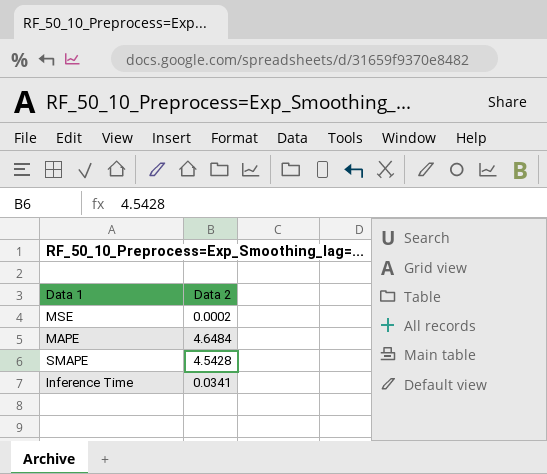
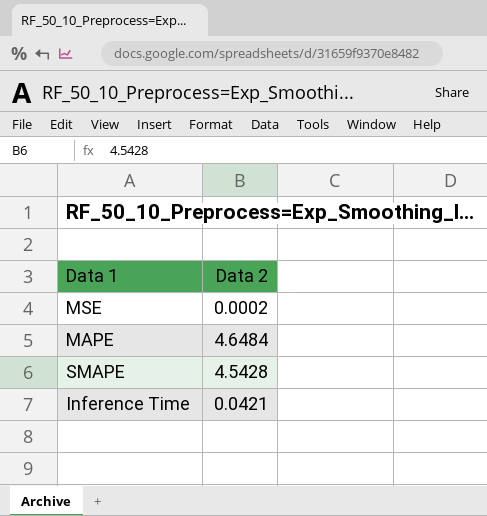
Inference Time | Data 2: 0.0341 -> 0.0421

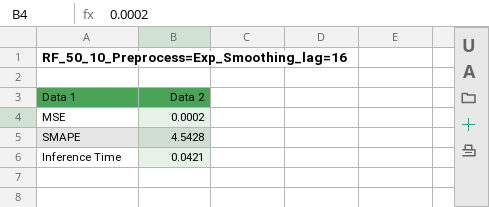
row MAPE: 4.6484 -> none

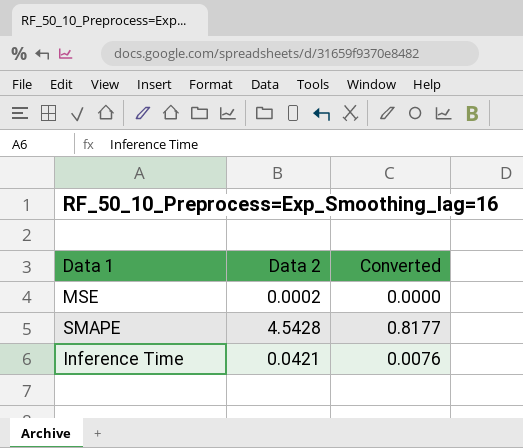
column Converted | formula: none -> [Data 2] * 0.18

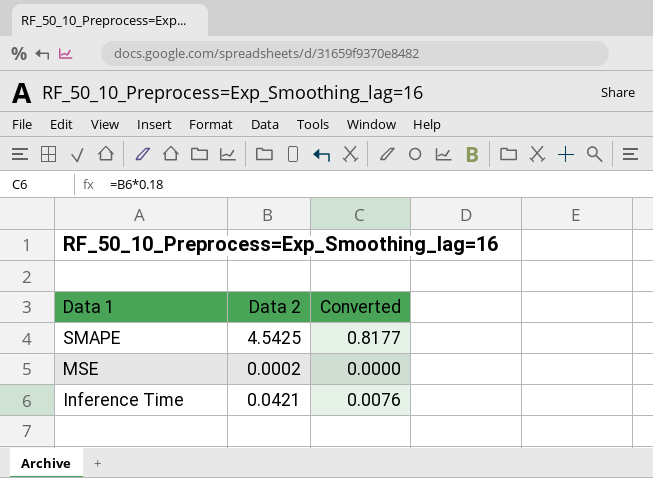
row order: none -> Data 1 descending
SMAPE | Data 2: 4.5428 -> 4.5425

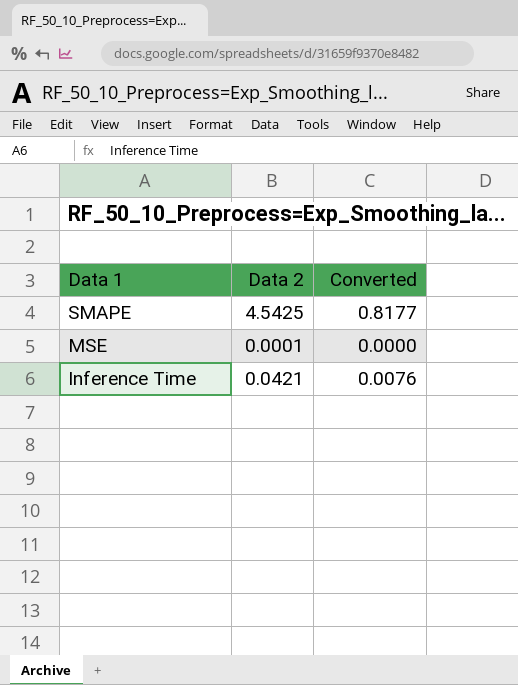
MSE | Data 2: 0.0002 -> 0.0001

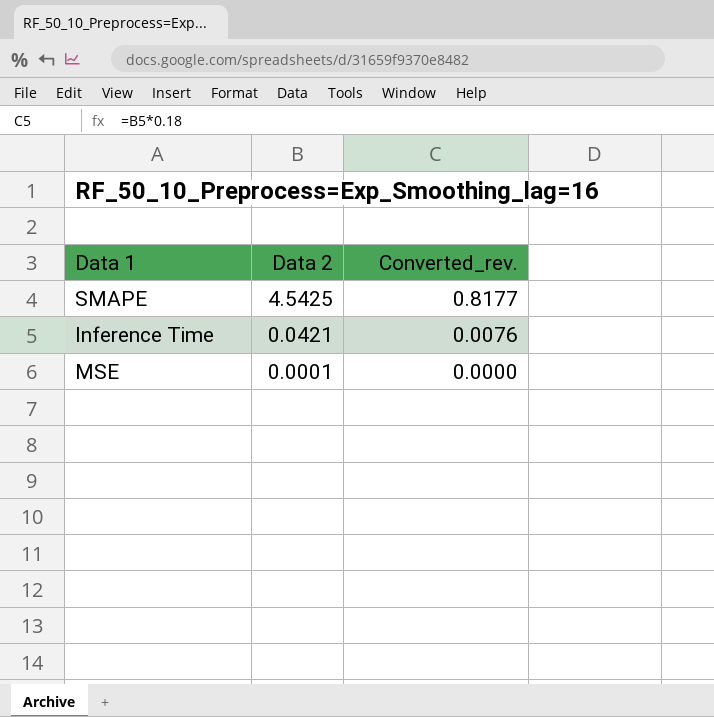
row order: Data 1 descending -> Data 2 descending
column name: Converted -> Converted_rev.

